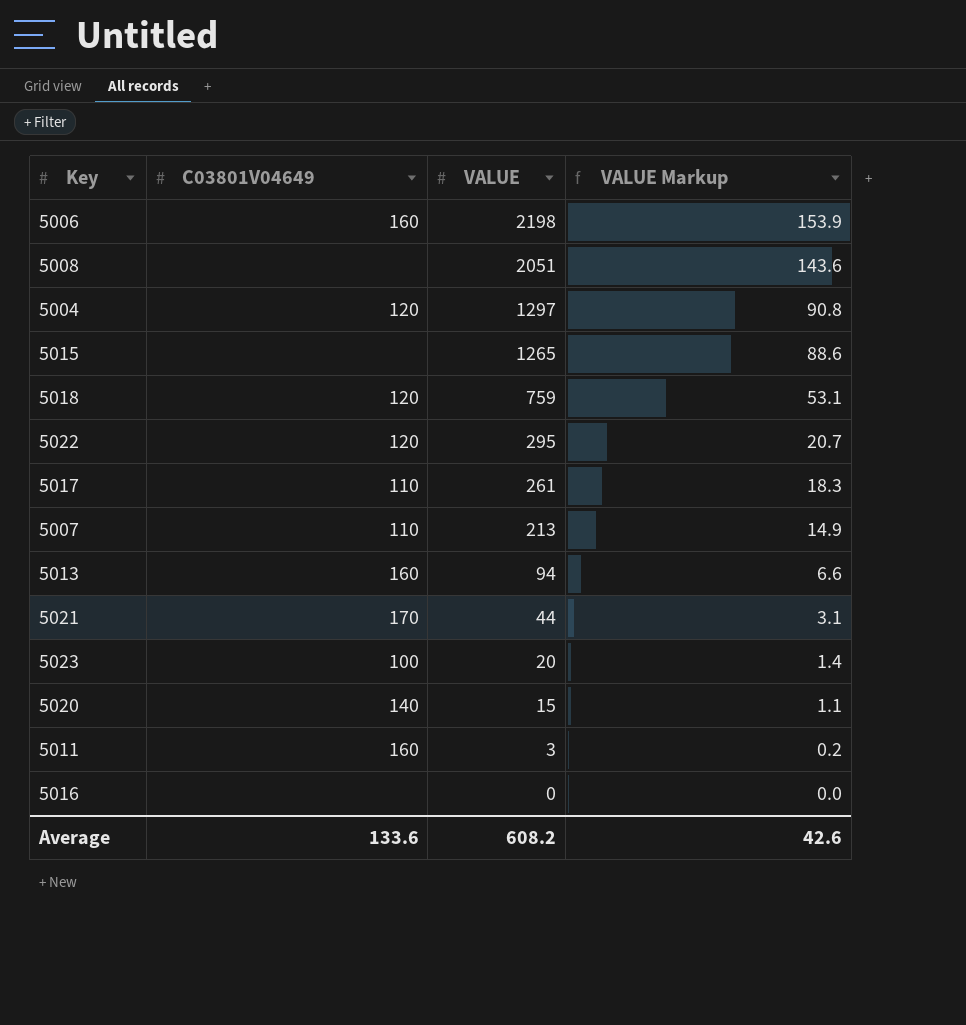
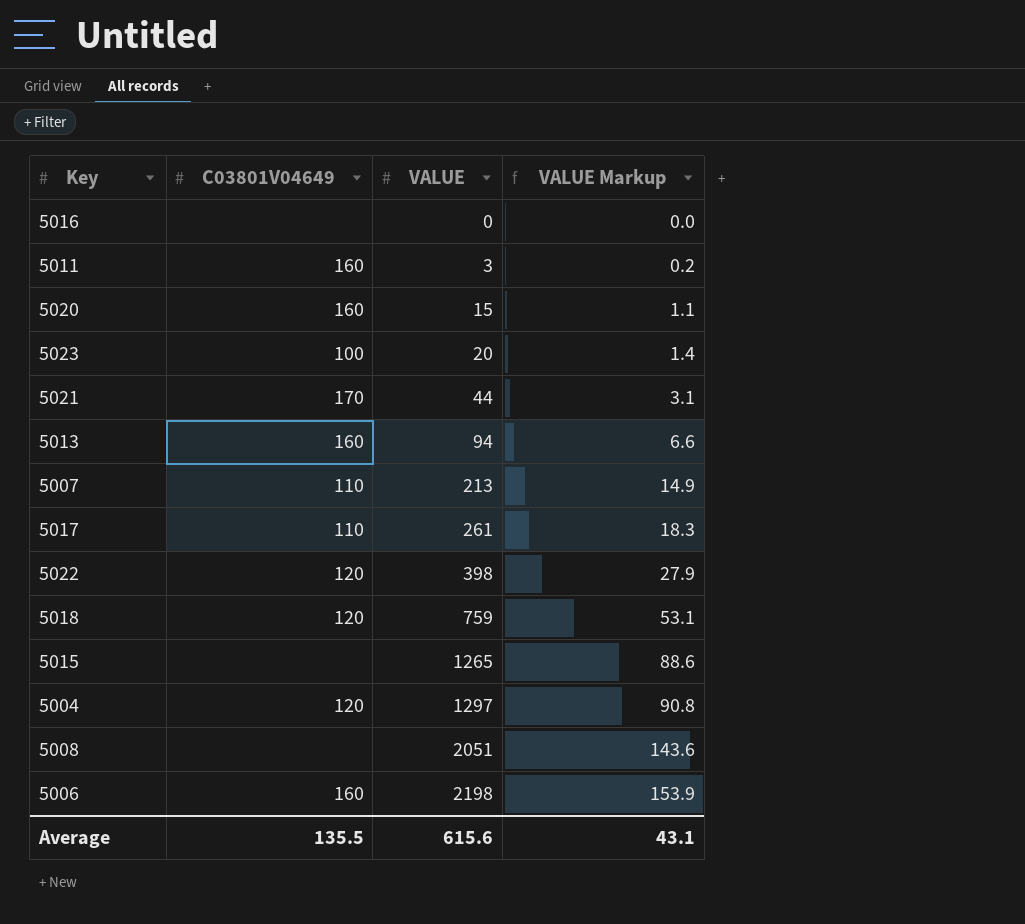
row order: VALUE descending -> VALUE ascending
5020 | C03801V04649: 140 -> 160
5022 | VALUE: 295 -> 398
5022 | VALUE Markup: 20.7 -> 27.9
Average | C03801V04649: 133.6 -> 135.5
Average | VALUE: 608.2 -> 615.6
Average | VALUE Markup: 42.6 -> 43.1

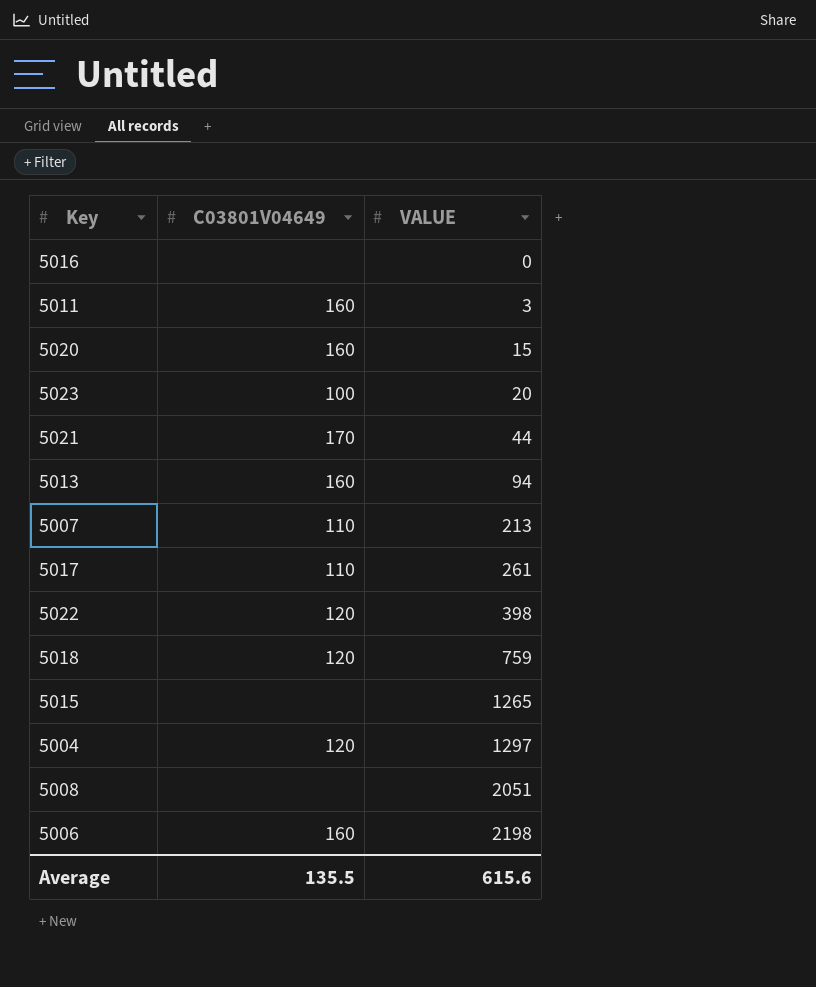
column VALUE Markup | formula: [VALUE] * 0.07 -> none

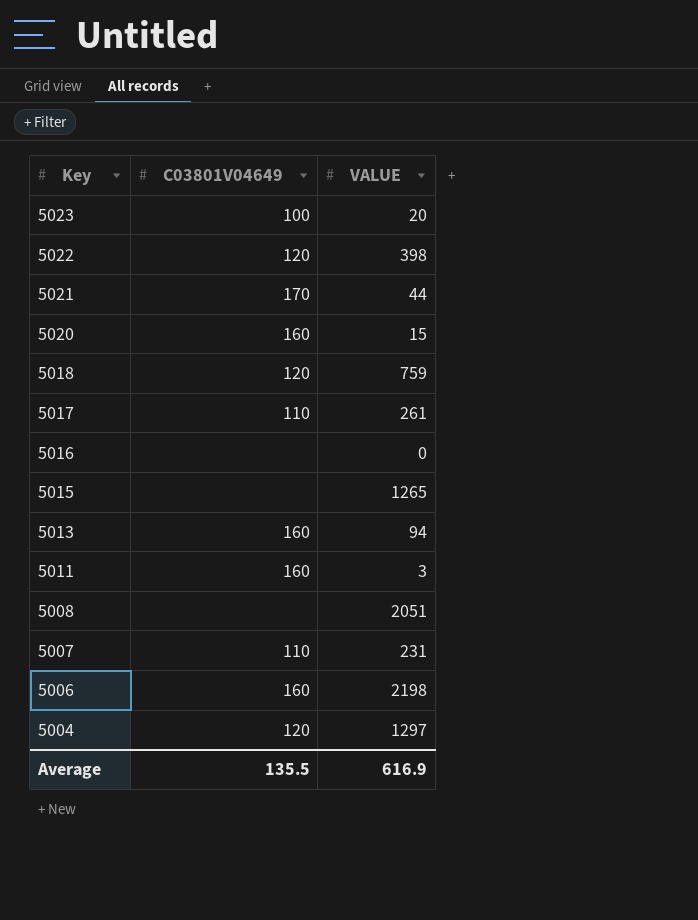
row order: VALUE ascending -> Key descending
5007 | VALUE: 213 -> 231
Average | VALUE: 615.6 -> 616.9

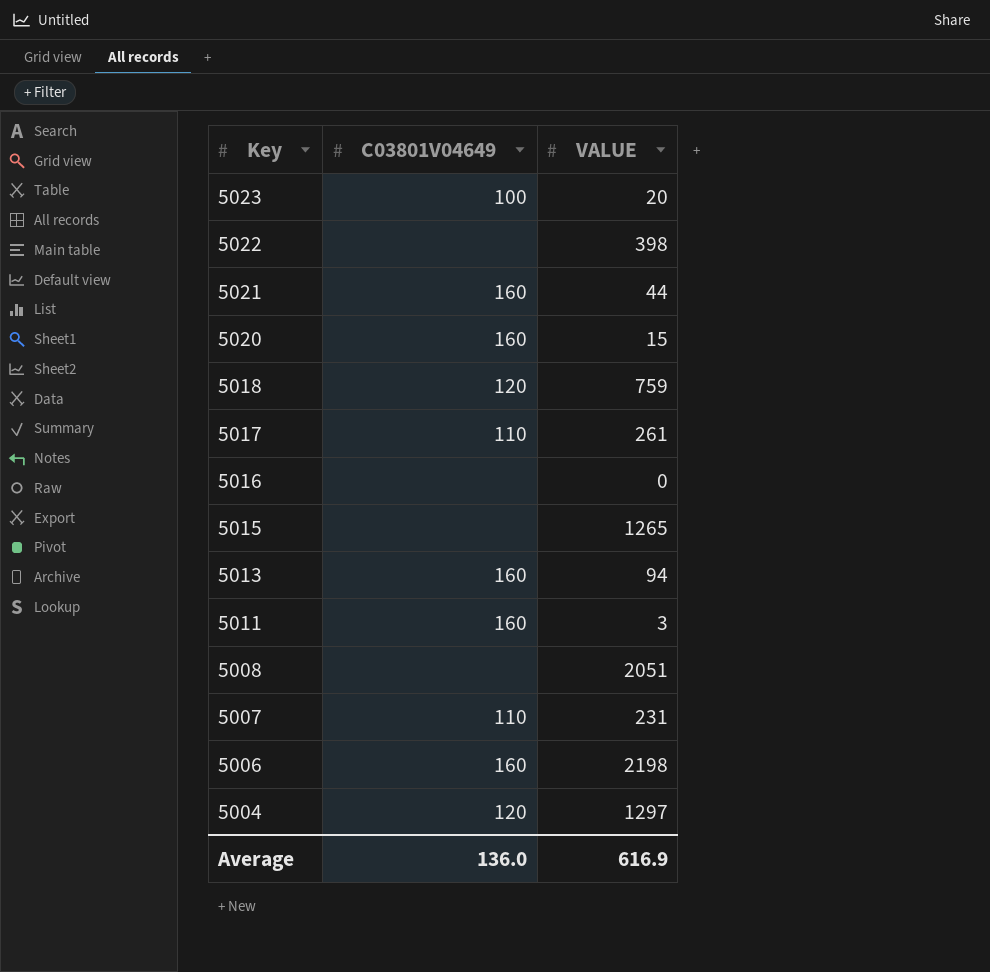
5022 | C03801V04649: 120 -> none
5021 | C03801V04649: 170 -> 160
Average | C03801V04649: 135.5 -> 136.0

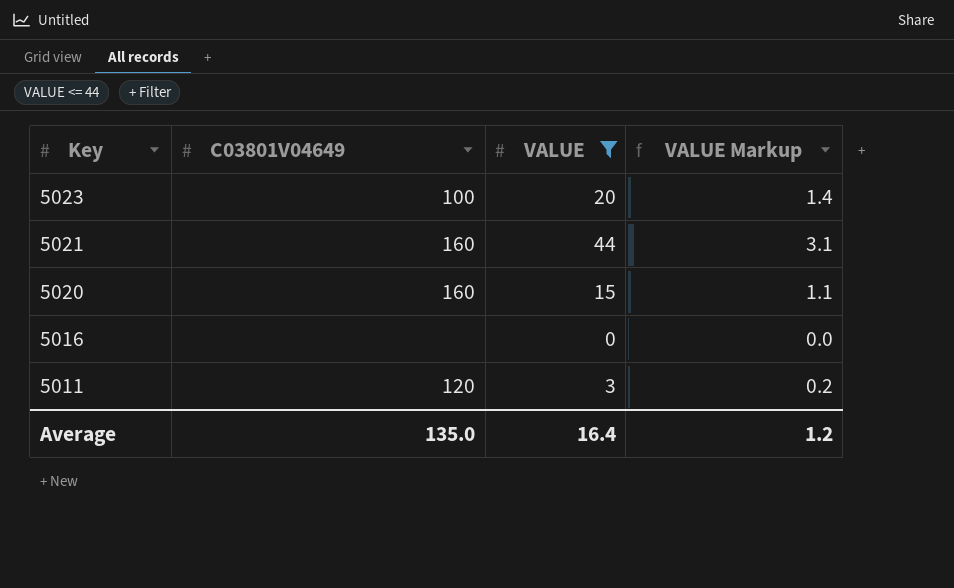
filter: none -> VALUE <= 44
column VALUE Markup | formula: none -> [VALUE] * 0.07
5011 | C03801V04649: 160 -> 120
Average | C03801V04649: 136.0 -> 135.0
Average | VALUE: 616.9 -> 16.4

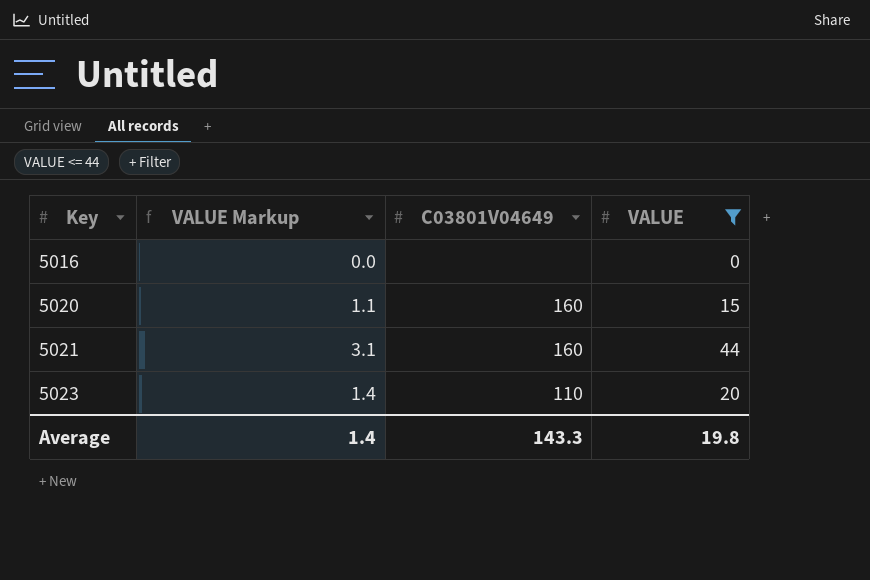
row order: Key descending -> Key ascending
column VALUE Markup | position: 4 -> 2
row 5011: 120 | 3 | 0.2 -> none
5023 | C03801V04649: 100 -> 110
Average | VALUE Markup: 1.2 -> 1.4
Average | C03801V04649: 135.0 -> 143.3
Average | VALUE: 16.4 -> 19.8

